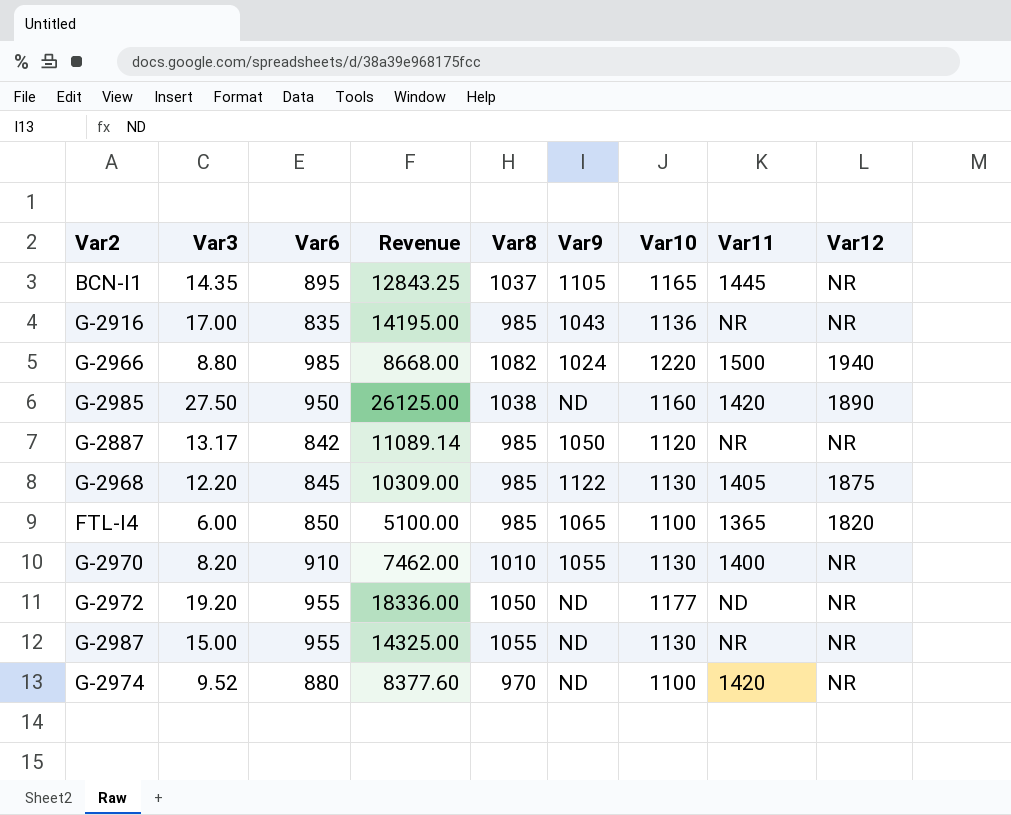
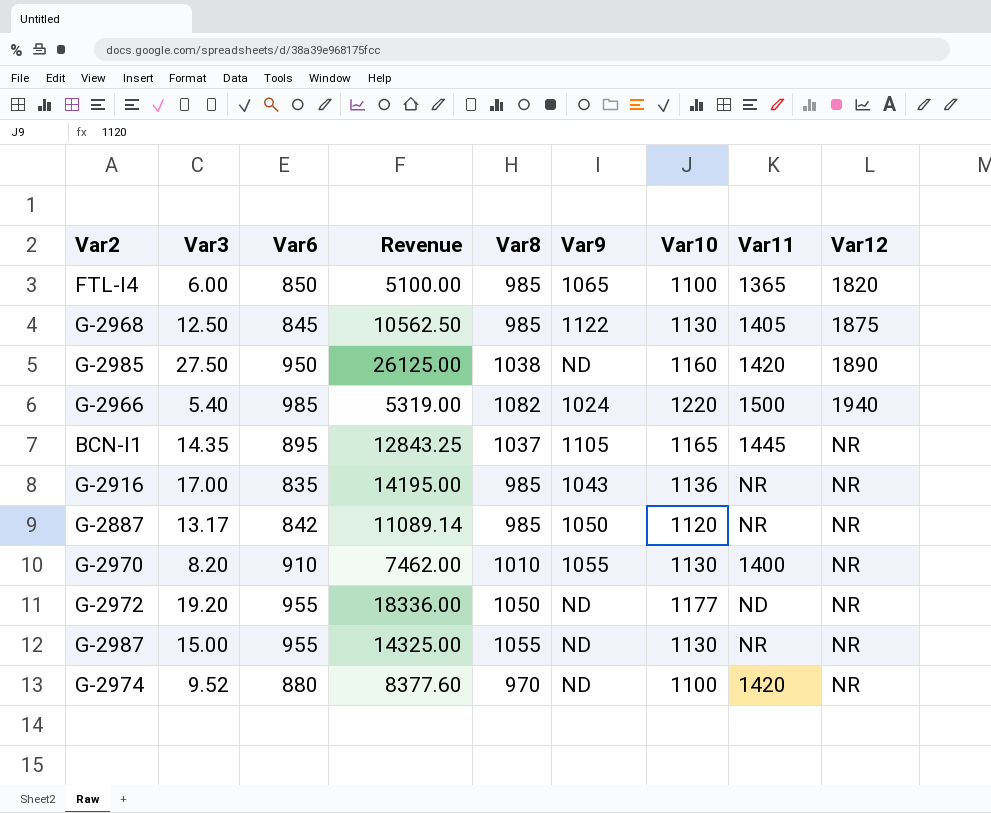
row order: none -> Var12 ascending
G-2968 | Var3: 12.20 -> 12.50
G-2968 | Revenue: 10309.00 -> 10562.50
G-2966 | Var3: 8.80 -> 5.40
G-2966 | Revenue: 8668.00 -> 5319.00

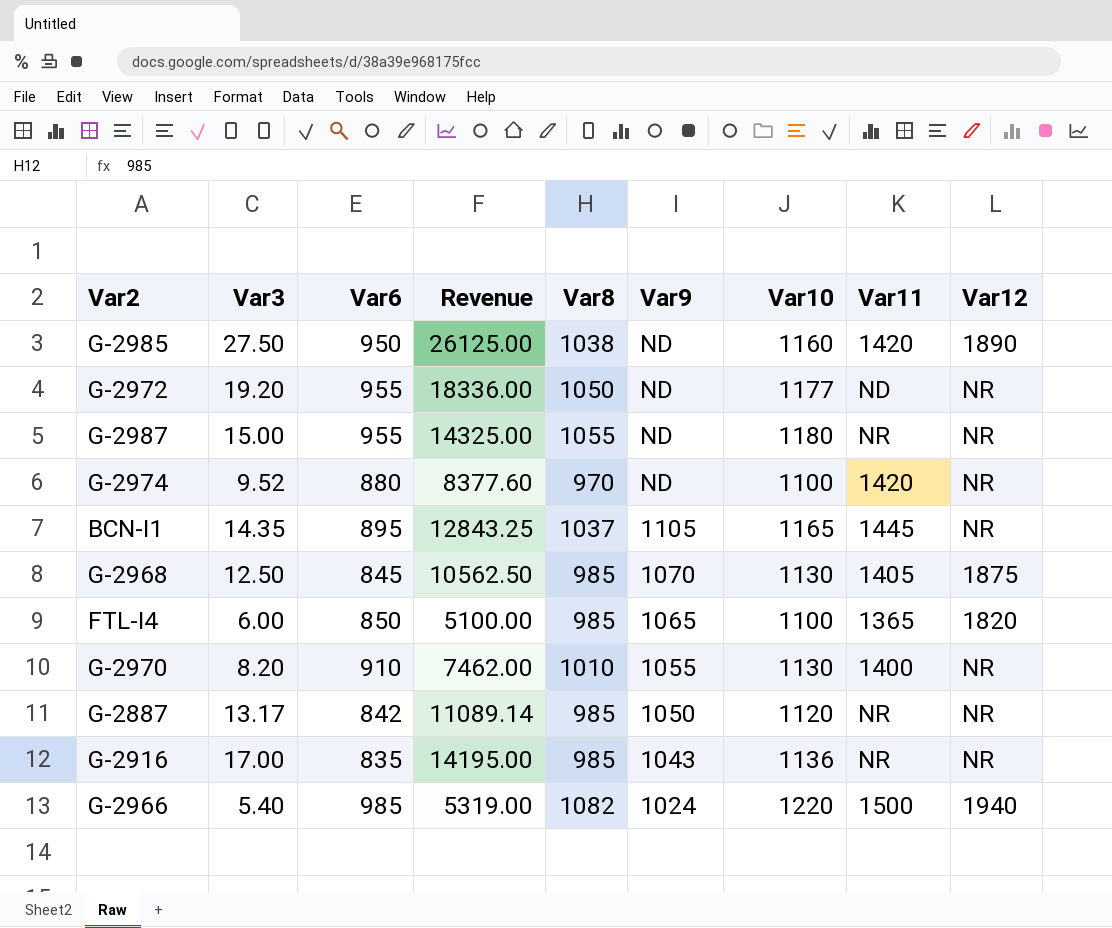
row order: Var12 ascending -> Var9 descending
G-2987 | Var10: 1130 -> 1180
G-2968 | Var9: 1122 -> 1070

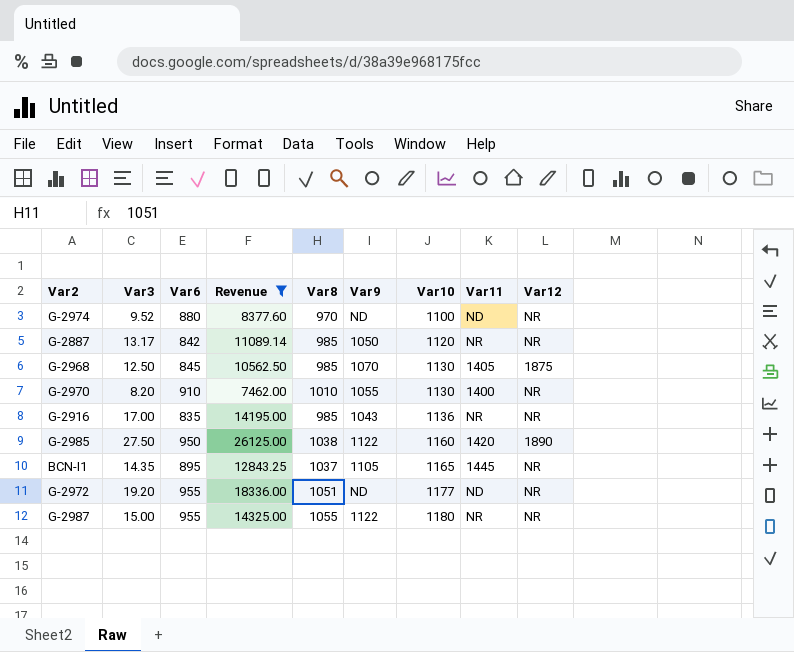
filter: none -> Revenue >= 7462.00
row order: Var9 descending -> Var10 ascending
G-2974 | Var11: 1420 -> ND
G-2985 | Var9: ND -> 1122
G-2972 | Var8: 1050 -> 1051
G-2987 | Var9: ND -> 1122

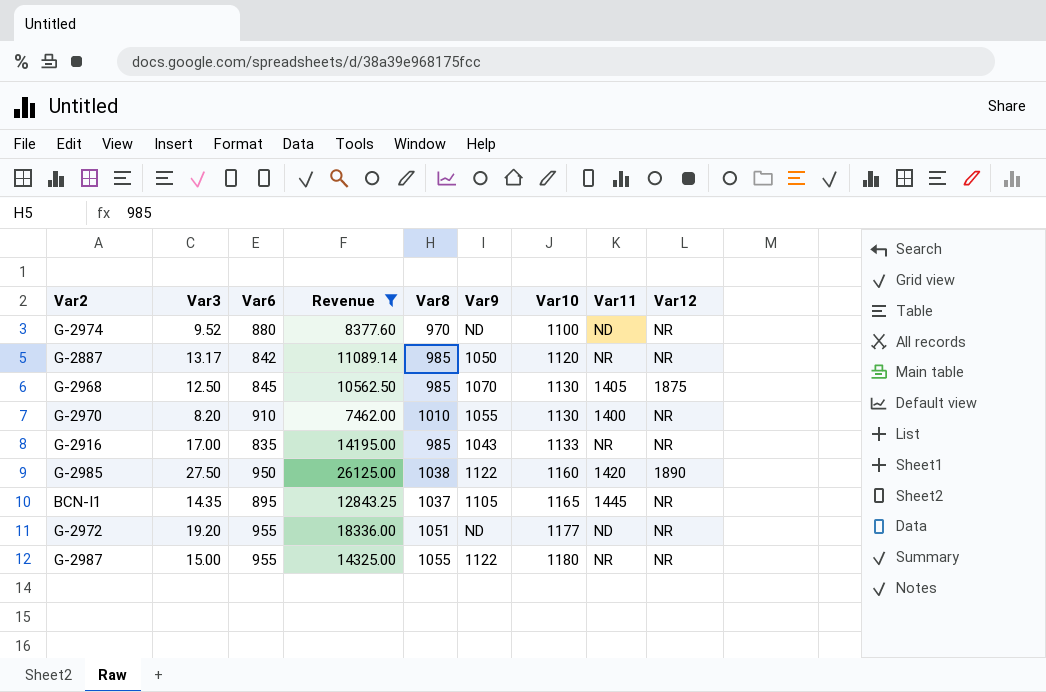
G-2916 | Var10: 1136 -> 1133

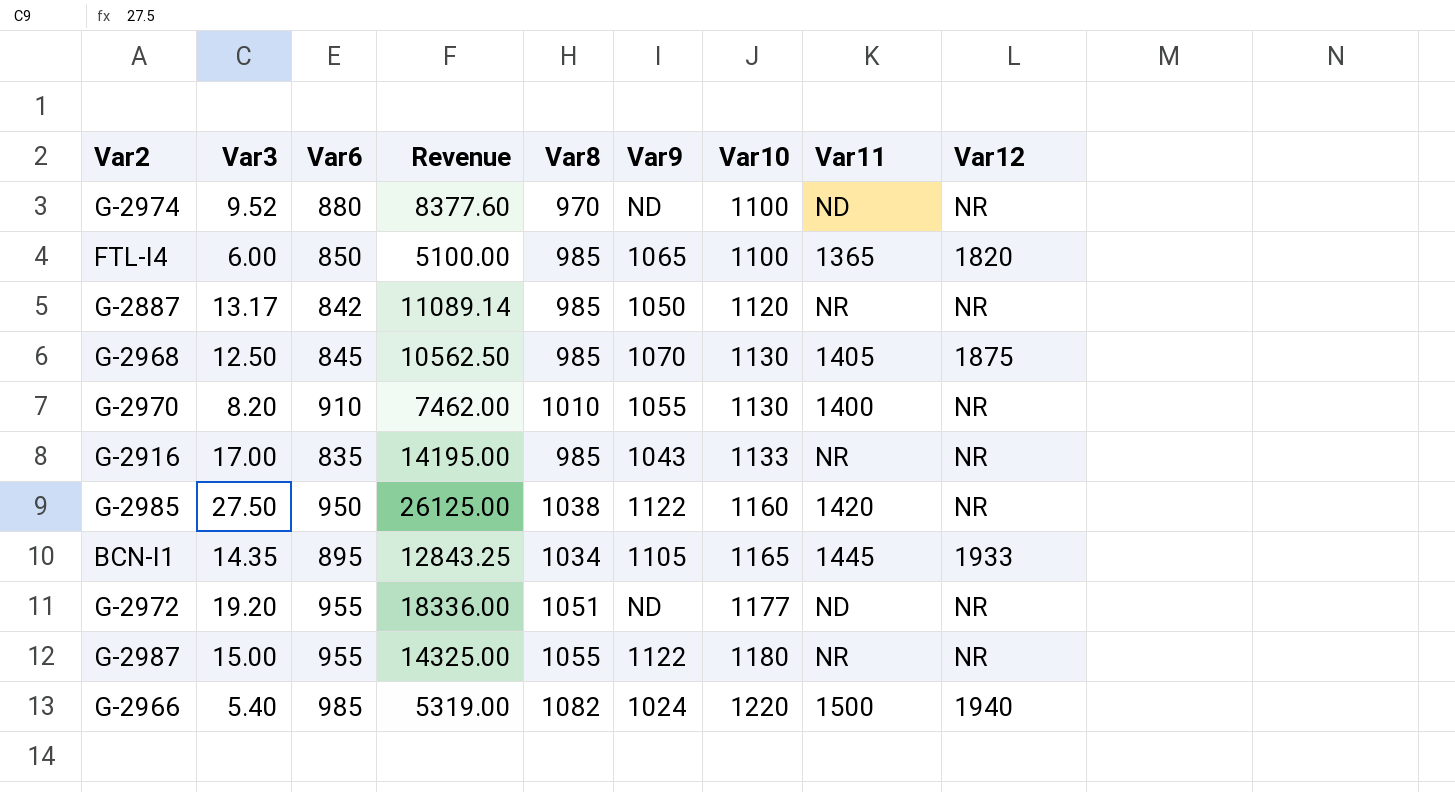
filter: Revenue >= 7462.00 -> none
G-2985 | Var12: 1890 -> NR
BCN-I1 | Var8: 1037 -> 1034
BCN-I1 | Var12: NR -> 1933

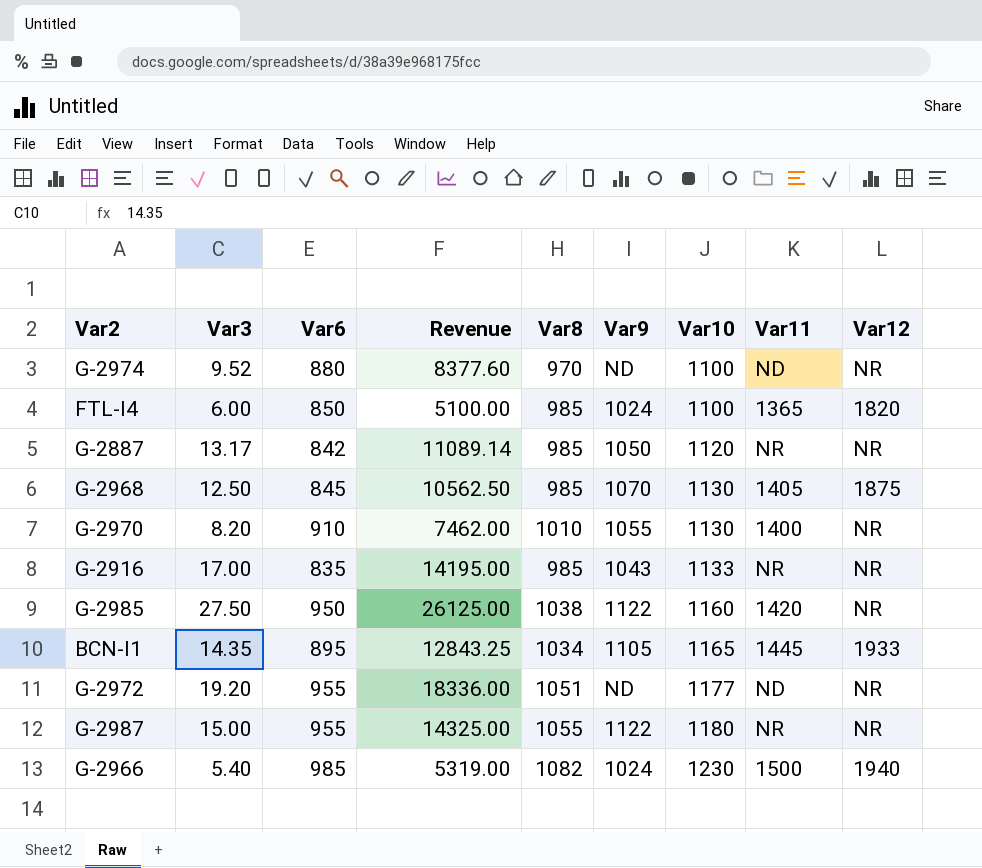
FTL-I4 | Var9: 1065 -> 1024
G-2966 | Var10: 1220 -> 1230

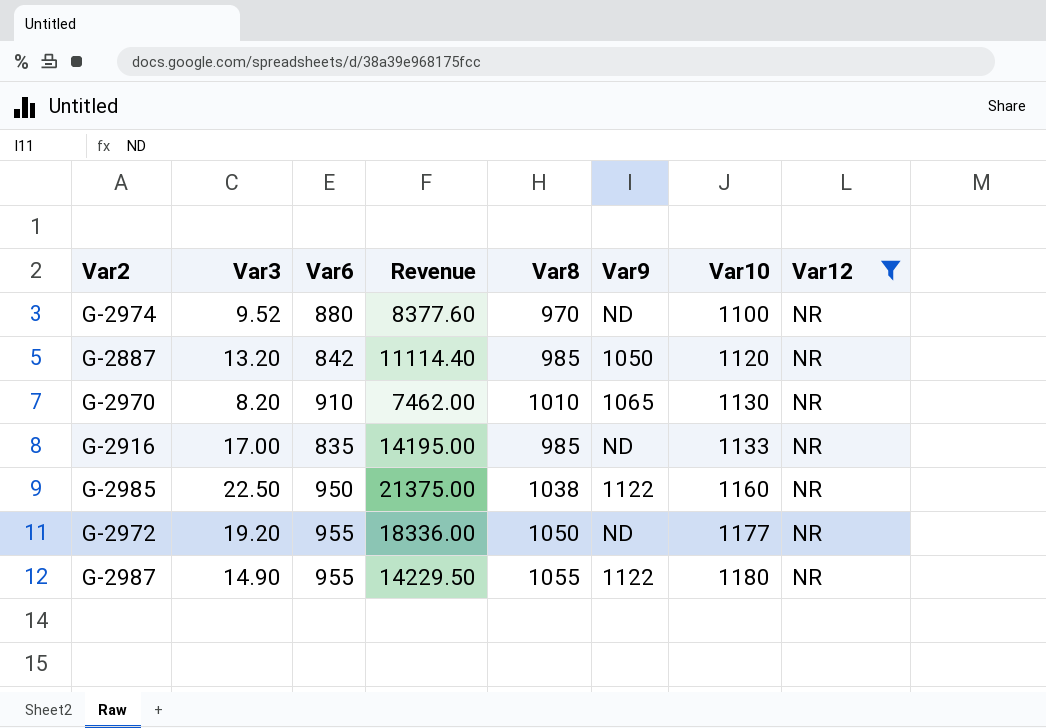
filter: none -> Var12 = NR
column Var11 | position: 8 -> none
G-2887 | Var3: 13.17 -> 13.20
G-2887 | Revenue: 11089.14 -> 11114.40
G-2970 | Var9: 1055 -> 1065
G-2916 | Var9: 1043 -> ND
G-2985 | Var3: 27.50 -> 22.50
G-2985 | Revenue: 26125.00 -> 21375.00
G-2972 | Var8: 1051 -> 1050
G-2987 | Var3: 15.00 -> 14.90
G-2987 | Revenue: 14325.00 -> 14229.50

